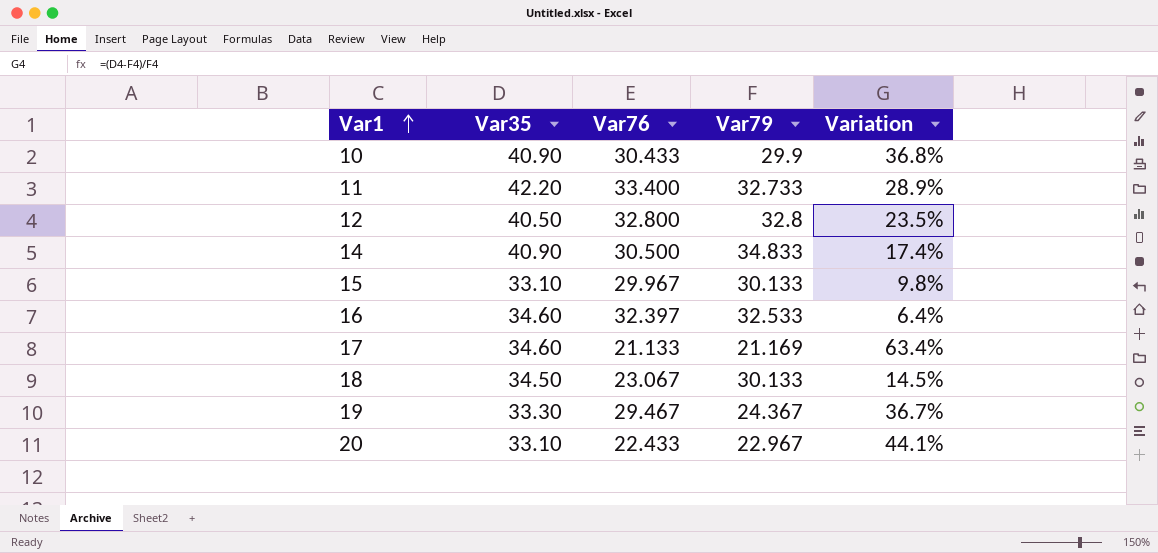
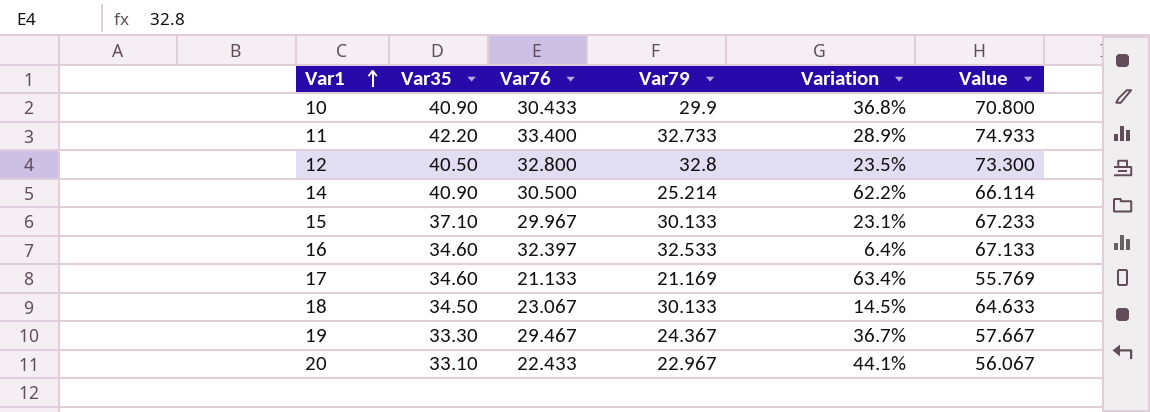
column Value | formula: none -> [Var35] + [Var79]
14 | Var79: 34.833 -> 25.214
14 | Variation: 17.4% -> 62.2%
15 | Var35: 33.10 -> 37.10
15 | Variation: 9.8% -> 23.1%

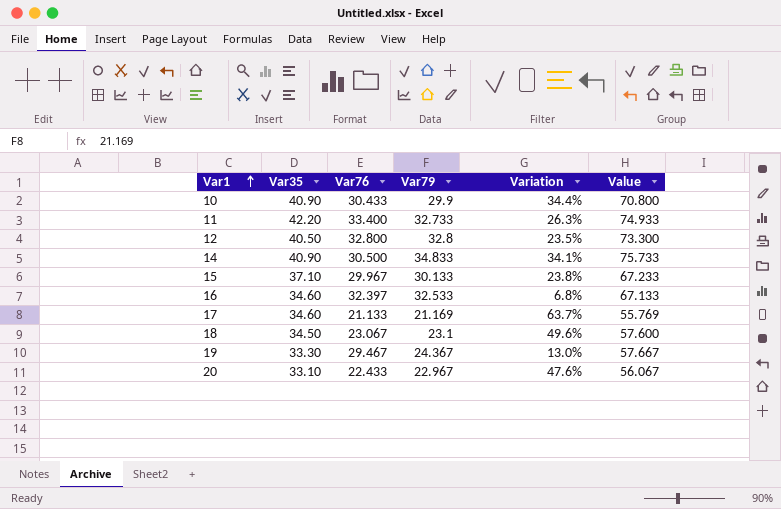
column Variation | formula: ([Var35] - [Var79]) / [Var79] -> ([Var35] - [Var76]) / [Var76]
14 | Var79: 25.214 -> 34.833
14 | Value: 66.114 -> 75.733
18 | Var79: 30.133 -> 23.1
18 | Value: 64.633 -> 57.600

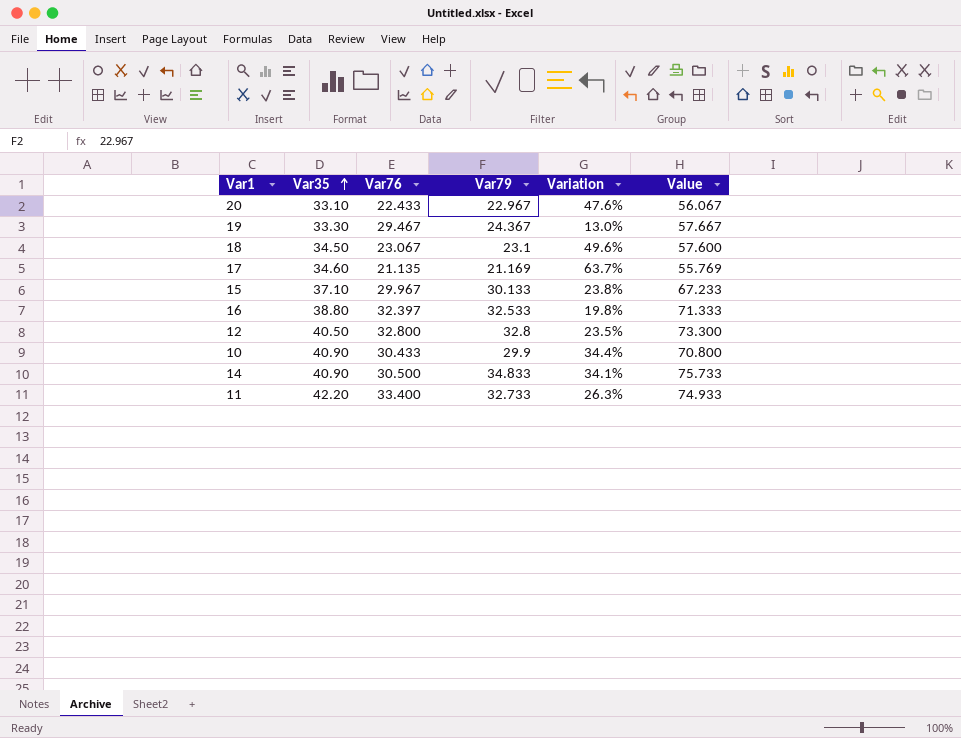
row order: Var1 ascending -> Var35 ascending
17 | Var76: 21.133 -> 21.135
16 | Var35: 34.60 -> 38.80
16 | Variation: 6.8% -> 19.8%
16 | Value: 67.133 -> 71.333

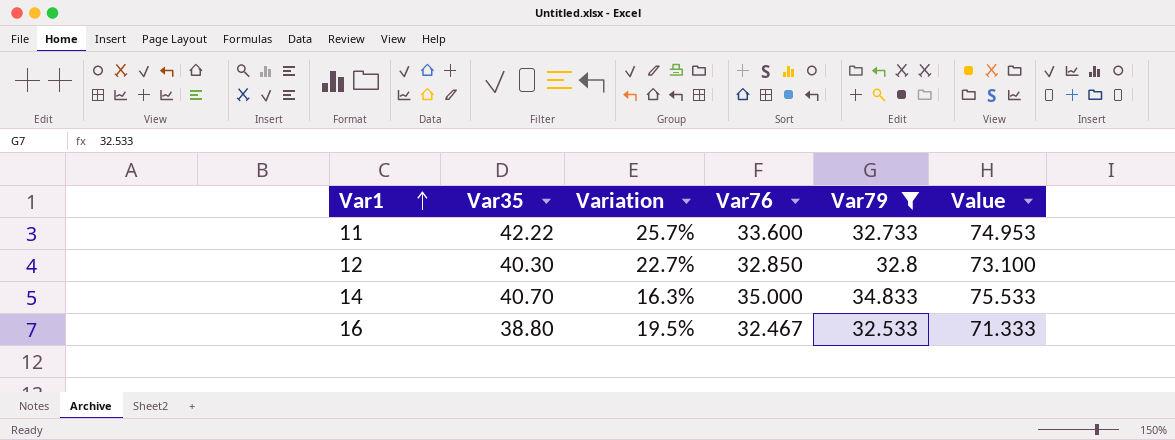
filter: none -> Var79 >= 32.533
row order: Var35 ascending -> Var1 ascending
column Variation | position: 5 -> 3
11 | Var35: 42.20 -> 42.22
11 | Variation: 26.3% -> 25.7%
11 | Var76: 33.400 -> 33.600
11 | Value: 74.933 -> 74.953
12 | Var35: 40.50 -> 40.30
12 | Variation: 23.5% -> 22.7%
12 | Var76: 32.800 -> 32.850
12 | Value: 73.300 -> 73.100
14 | Var35: 40.90 -> 40.70
14 | Variation: 34.1% -> 16.3%
14 | Var76: 30.500 -> 35.000
14 | Value: 75.733 -> 75.533
16 | Variation: 19.8% -> 19.5%
16 | Var76: 32.397 -> 32.467

